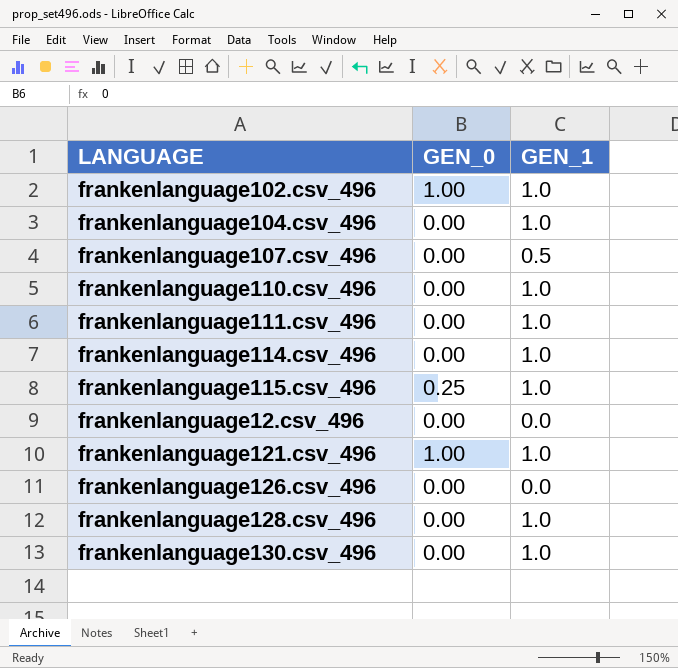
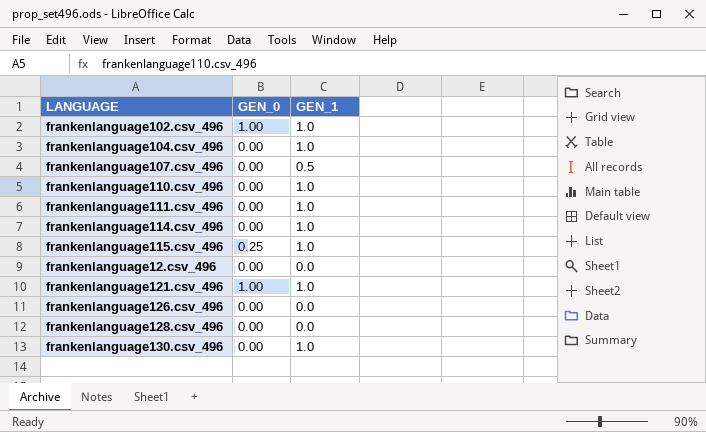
frankenlanguage128.csv_496 | GEN_1: 1.0 -> 0.0

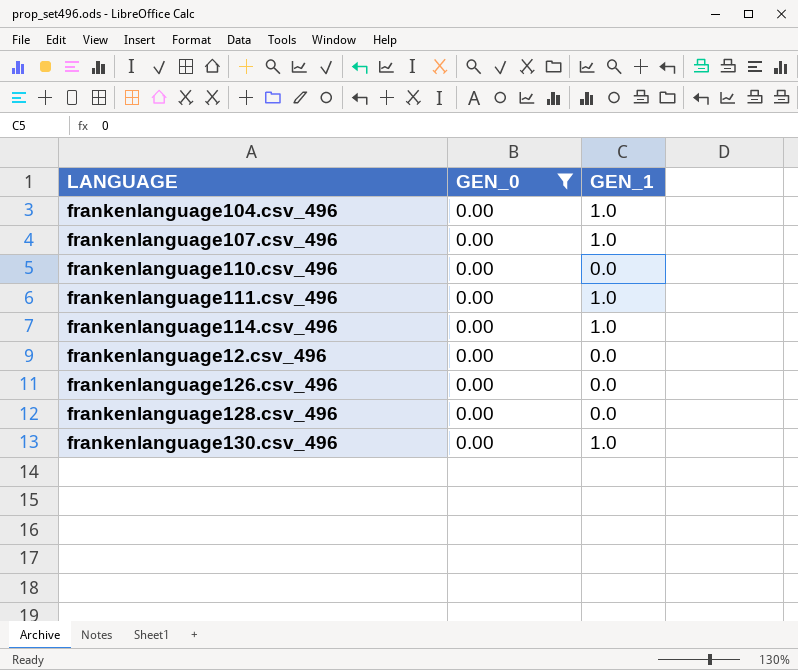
filter: none -> GEN_0 = 0.00
frankenlanguage107.csv_496 | GEN_1: 0.5 -> 1.0
frankenlanguage110.csv_496 | GEN_1: 1.0 -> 0.0

